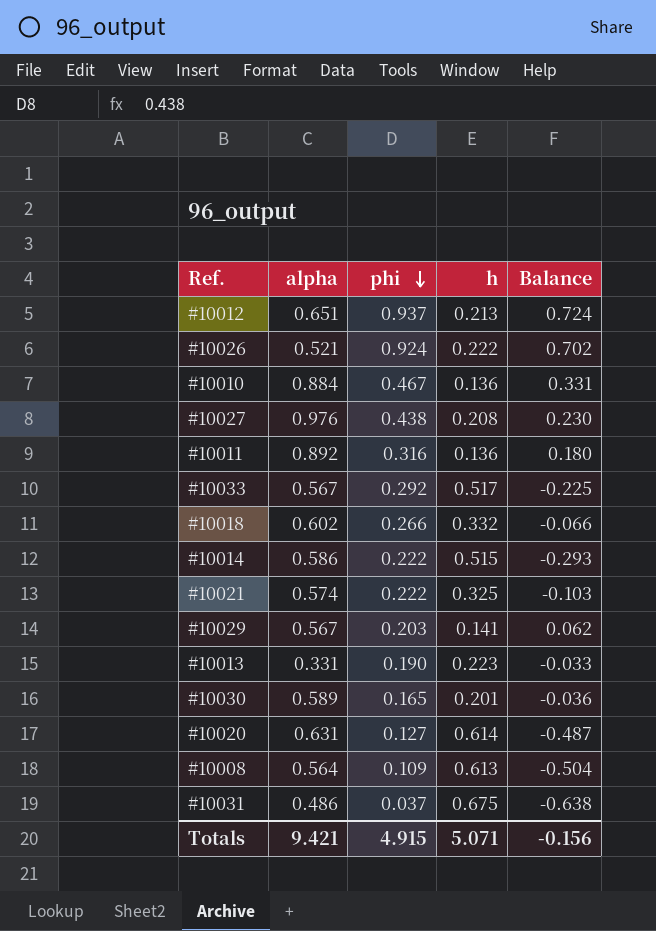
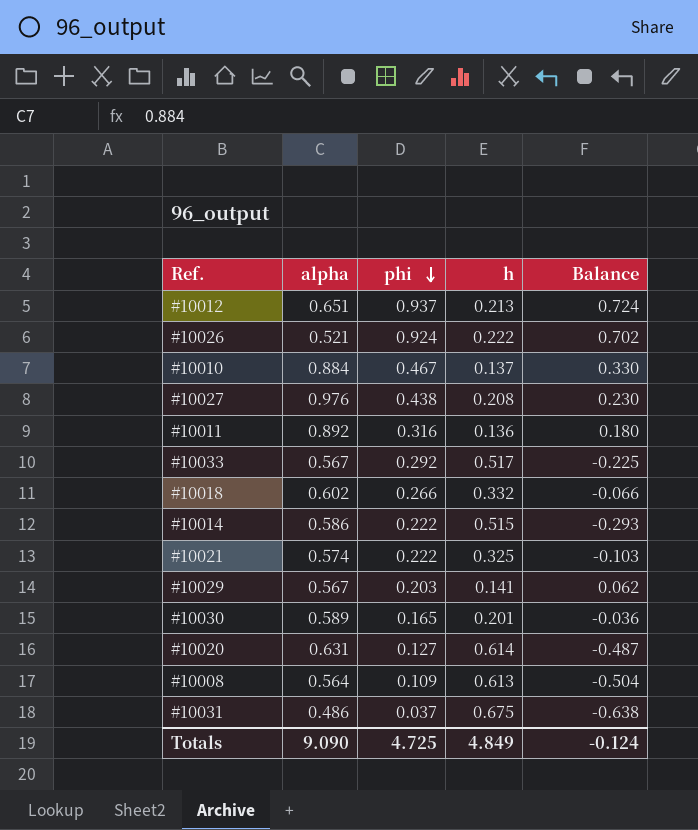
row #10013: 0.331 | 0.190 | 0.223 | -0.033 -> none
#10010 | h: 0.136 -> 0.137
#10010 | Balance: 0.331 -> 0.330
Totals | alpha: 9.421 -> 9.090
Totals | phi: 4.915 -> 4.725
Totals | h: 5.071 -> 4.849
Totals | Balance: -0.156 -> -0.124

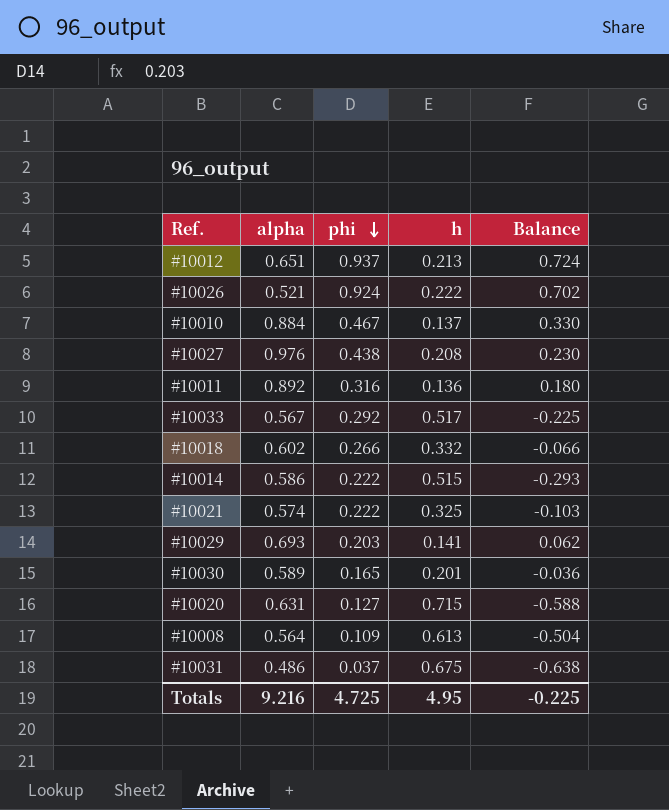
#10029 | alpha: 0.567 -> 0.693
#10020 | h: 0.614 -> 0.715
#10020 | Balance: -0.487 -> -0.588
Totals | alpha: 9.090 -> 9.216
Totals | h: 4.849 -> 4.95
Totals | Balance: -0.124 -> -0.225

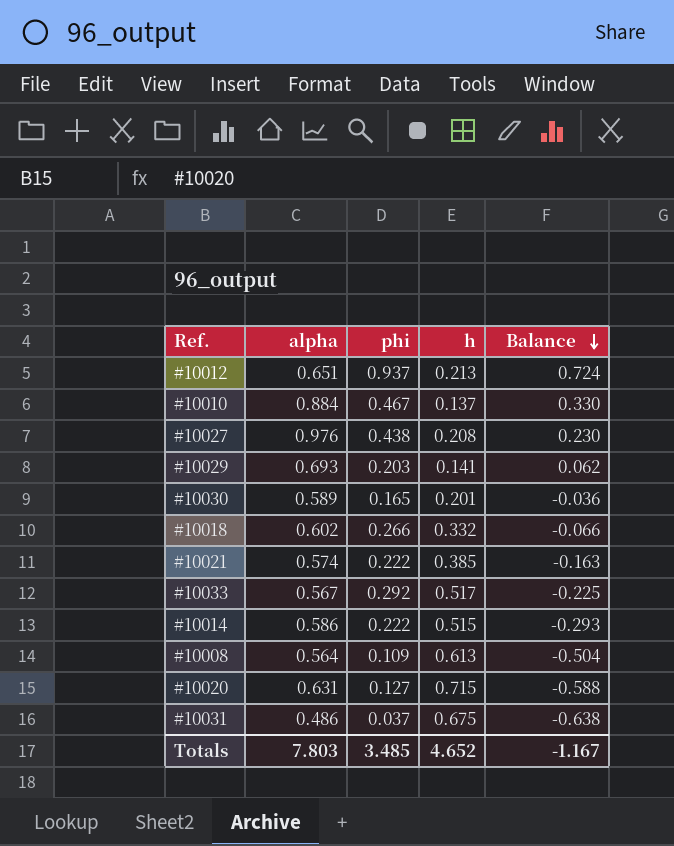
row order: phi descending -> Balance descending
row #10026: 0.521 | 0.924 | 0.222 | 0.702 -> none
row #10011: 0.892 | 0.316 | 0.136 | 0.180 -> none
#10021 | h: 0.325 -> 0.385
#10021 | Balance: -0.103 -> -0.163
Totals | alpha: 9.216 -> 7.803
Totals | phi: 4.725 -> 3.485
Totals | h: 4.95 -> 4.652
Totals | Balance: -0.225 -> -1.167

